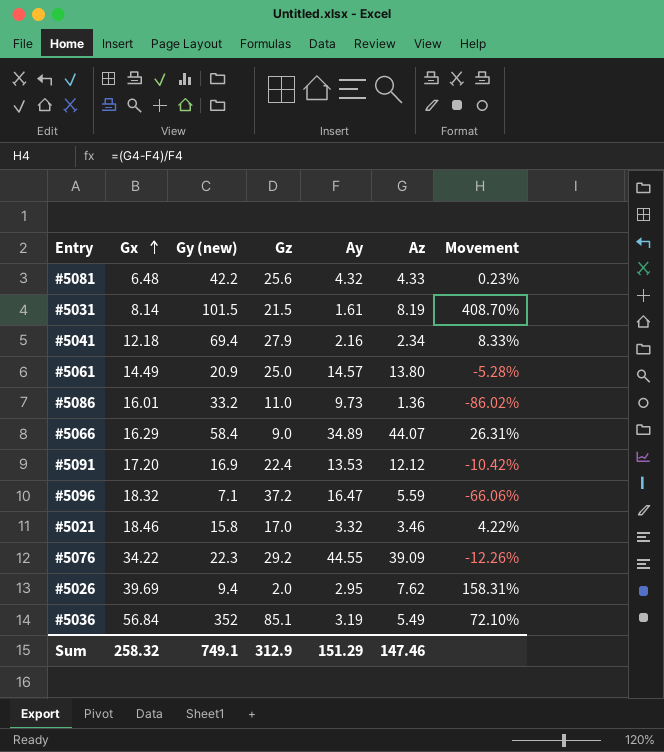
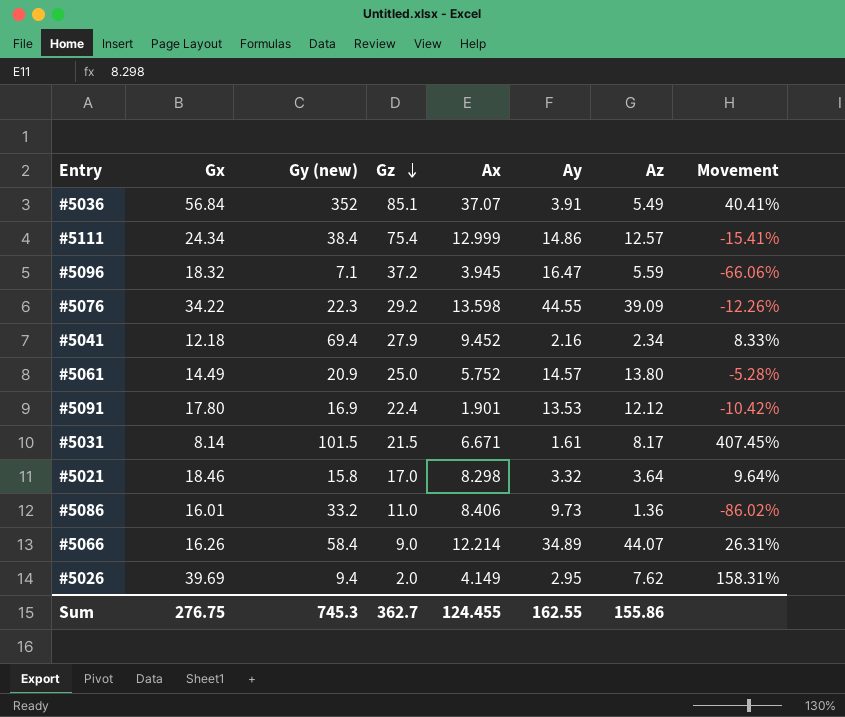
row order: Gx ascending -> Gz descending
column Ax | position: none -> 5
row #5081: 6.48 | 42.2 | 25.6 | 4.32 | 4.33 | 0.23% -> none
#5036 | Ay: 3.19 -> 3.91
#5036 | Movement: 72.10% -> 40.41%
row #5111: none -> 24.34 | 38.4 | 75.4 | 12.999 | 14.86 | 12.57 | -15.41%
#5091 | Gx: 17.20 -> 17.80
#5031 | Az: 8.19 -> 8.17
#5031 | Movement: 408.70% -> 407.45%
#5021 | Az: 3.46 -> 3.64
#5021 | Movement: 4.22% -> 9.64%
#5066 | Gx: 16.29 -> 16.26
Sum | Gx: 258.32 -> 276.75
Sum | Gy (new): 749.1 -> 745.3
Sum | Gz: 312.9 -> 362.7
Sum | Ay: 151.29 -> 162.55
Sum | Az: 147.46 -> 155.86

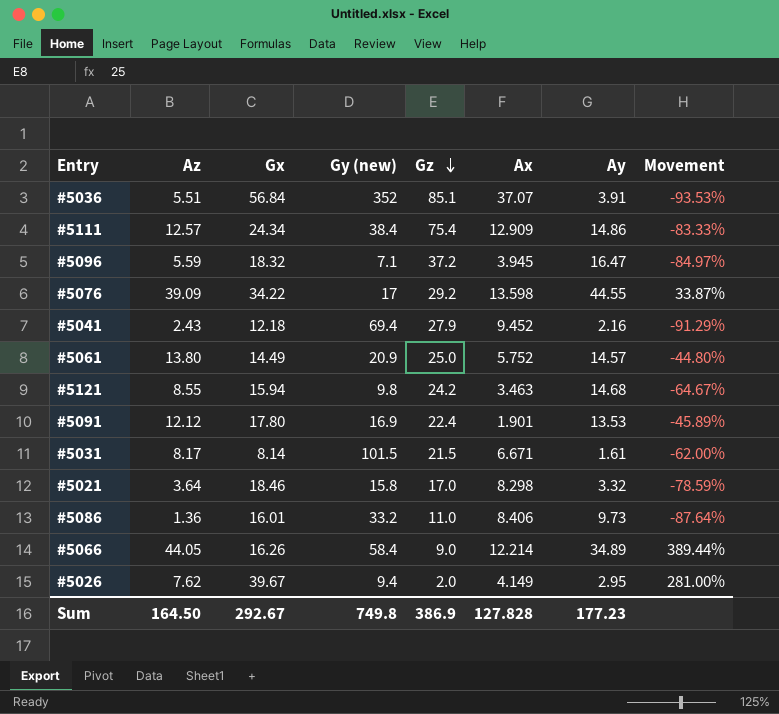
column Az | position: 7 -> 2
column Movement | formula: ([Az] - [Ay]) / [Ay] -> ([Az] - [Gz]) / [Gz]
#5036 | Az: 5.49 -> 5.51
#5111 | Ax: 12.999 -> 12.909
#5076 | Gy (new): 22.3 -> 17
#5041 | Az: 2.34 -> 2.43
row #5121: none -> 8.55 | 15.94 | 9.8 | 24.2 | 3.463 | 14.68 | -64.67%
#5066 | Az: 44.07 -> 44.05
#5026 | Gx: 39.69 -> 39.67
Sum | Az: 155.86 -> 164.50
Sum | Gx: 276.75 -> 292.67
Sum | Gy (new): 745.3 -> 749.8
Sum | Gz: 362.7 -> 386.9
Sum | Ax: 124.455 -> 127.828
Sum | Ay: 162.55 -> 177.23

